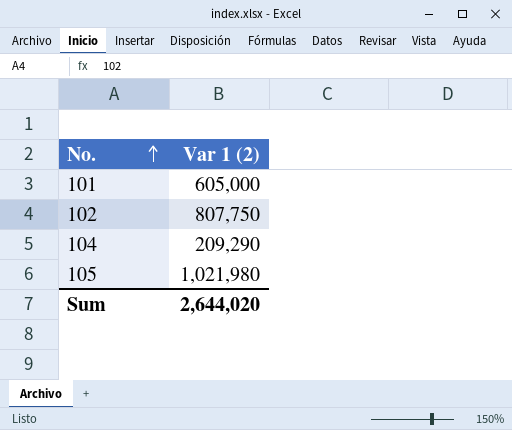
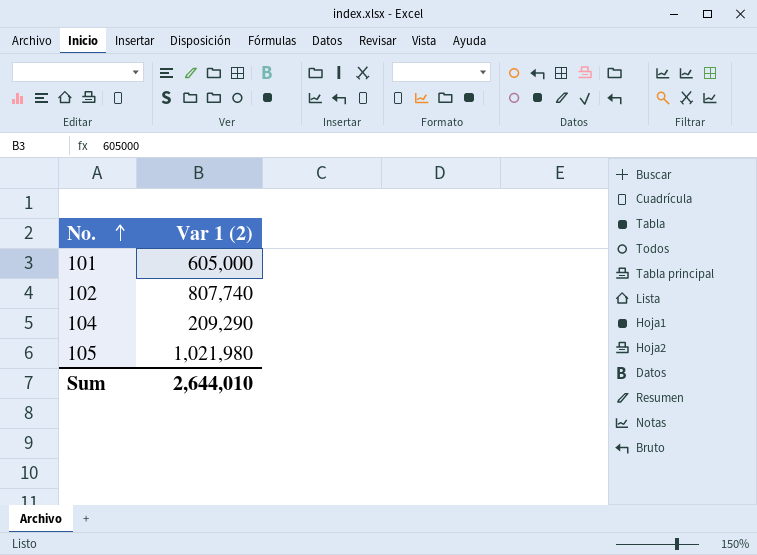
102 | Var 1 (2): 807,750 -> 807,740
Sum | Var 1 (2): 2,644,020 -> 2,644,010

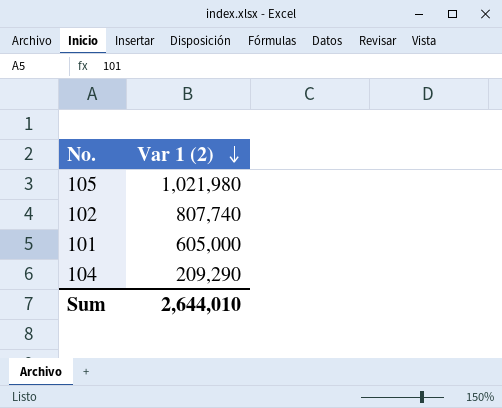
row order: No. ascending -> Var 1 (2) descending

